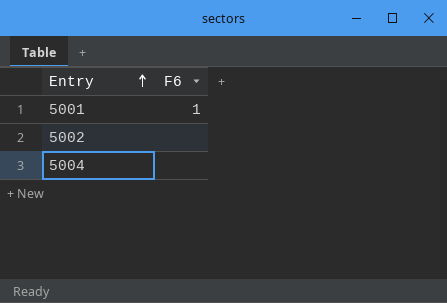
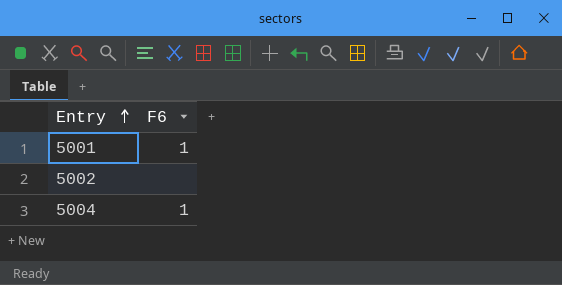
5004 | F6: none -> 1

